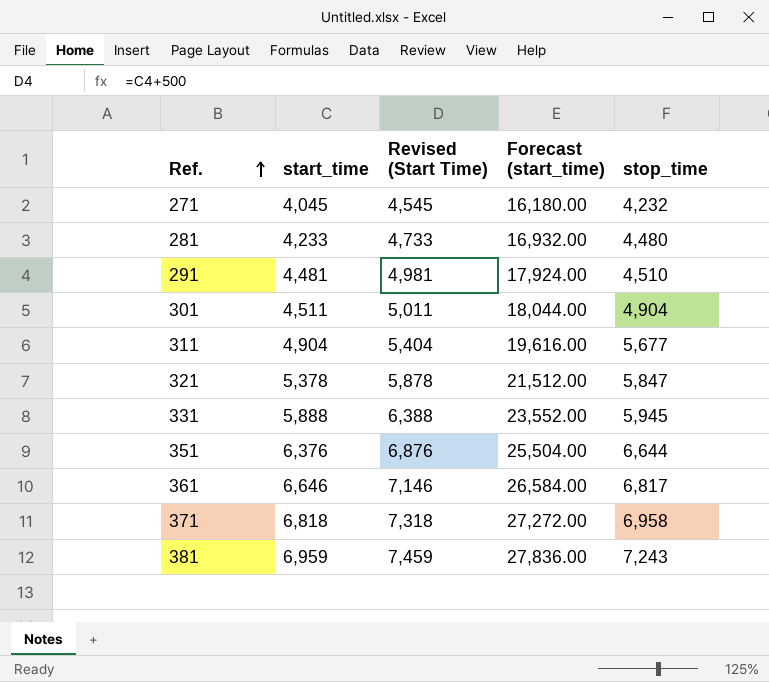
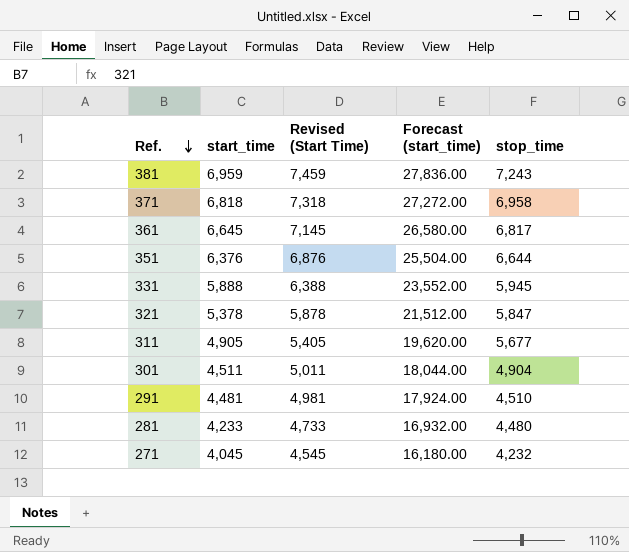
row order: Ref. ascending -> Ref. descending
361 | start_time: 6,646 -> 6,645
361 | Revised (Start Time): 7,146 -> 7,145
361 | Forecast (start_time): 26,584.00 -> 26,580.00
311 | start_time: 4,904 -> 4,905
311 | Revised (Start Time): 5,404 -> 5,405
311 | Forecast (start_time): 19,616.00 -> 19,620.00

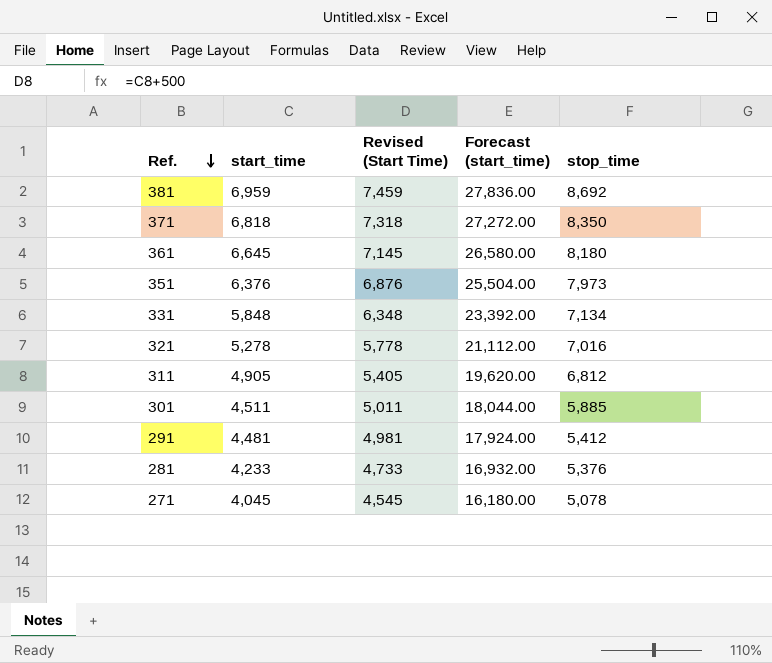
381 | stop_time: 7,243 -> 8,692
371 | stop_time: 6,958 -> 8,350
361 | stop_time: 6,817 -> 8,180
351 | stop_time: 6,644 -> 7,973
331 | start_time: 5,888 -> 5,848
331 | Revised (Start Time): 6,388 -> 6,348
331 | Forecast (start_time): 23,552.00 -> 23,392.00
331 | stop_time: 5,945 -> 7,134
321 | start_time: 5,378 -> 5,278
321 | Revised (Start Time): 5,878 -> 5,778
321 | Forecast (start_time): 21,512.00 -> 21,112.00
321 | stop_time: 5,847 -> 7,016
311 | stop_time: 5,677 -> 6,812
301 | stop_time: 4,904 -> 5,885
291 | stop_time: 4,510 -> 5,412
281 | stop_time: 4,480 -> 5,376
271 | stop_time: 4,232 -> 5,078

